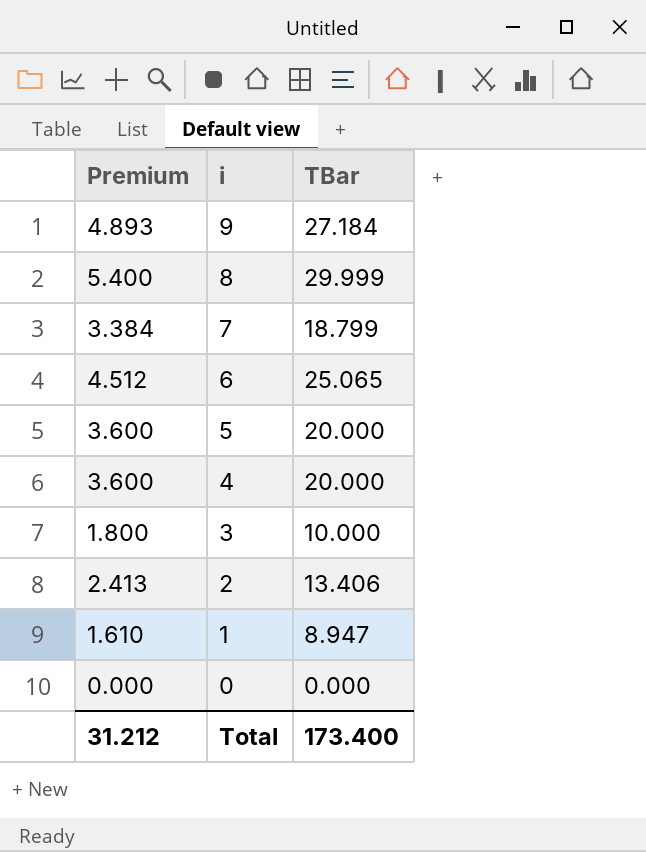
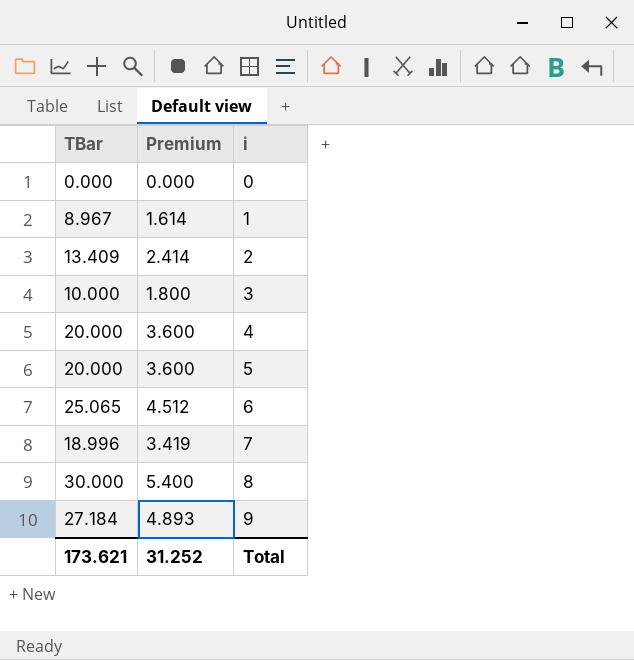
row order: i descending -> i ascending
column TBar | position: 3 -> 1
1 | TBar: 8.947 -> 8.967
1 | Premium: 1.610 -> 1.614
2 | TBar: 13.406 -> 13.409
2 | Premium: 2.413 -> 2.414
7 | TBar: 18.799 -> 18.996
7 | Premium: 3.384 -> 3.419
8 | TBar: 29.999 -> 30.000
Total | TBar: 173.400 -> 173.621
Total | Premium: 31.212 -> 31.252

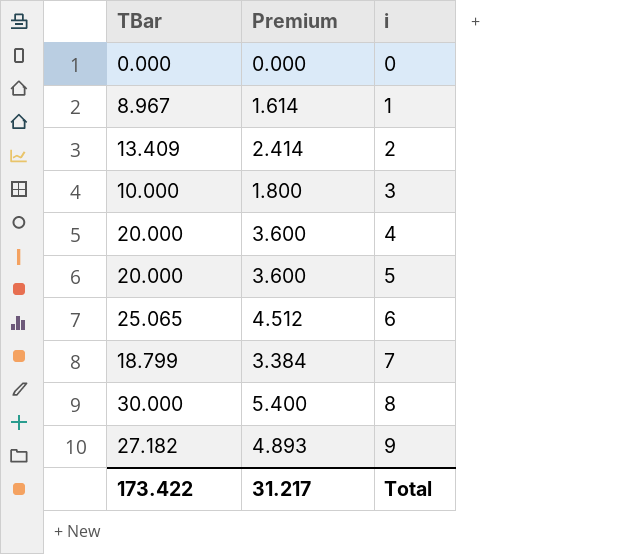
7 | TBar: 18.996 -> 18.799
7 | Premium: 3.419 -> 3.384
9 | TBar: 27.184 -> 27.182
Total | TBar: 173.621 -> 173.422
Total | Premium: 31.252 -> 31.217

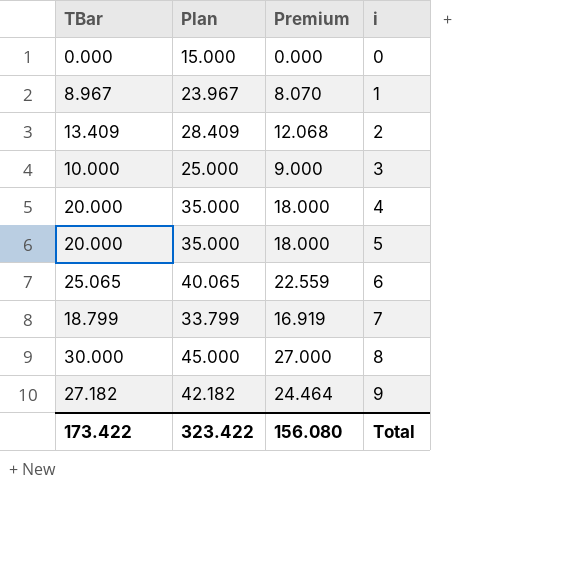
column Plan | formula: none -> [TBar] + 15
column Premium | formula: [TBar] * 0.18 -> [TBar] * 0.9
Total | Premium: 31.217 -> 156.080

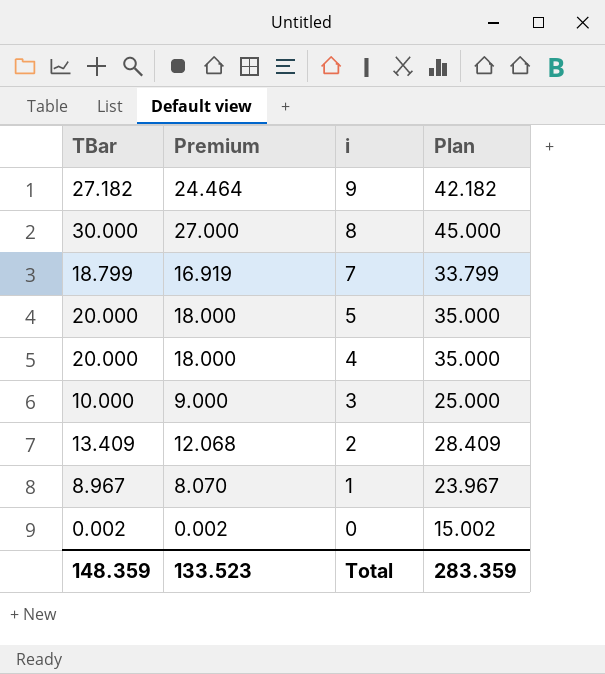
row order: i ascending -> i descending
column Plan | position: 2 -> 4
row 6: 25.065 | 40.065 | 22.559 -> none
0 | TBar: 0.000 -> 0.002
0 | Premium: 0.000 -> 0.002
0 | Plan: 15.000 -> 15.002
Total | TBar: 173.422 -> 148.359
Total | Premium: 156.080 -> 133.523
Total | Plan: 323.422 -> 283.359

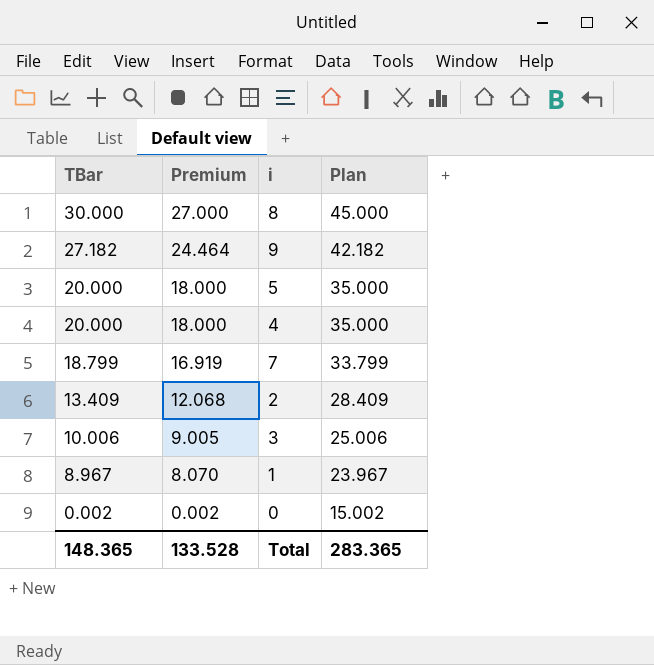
row order: i descending -> TBar descending
3 | TBar: 10.000 -> 10.006
3 | Premium: 9.000 -> 9.005
3 | Plan: 25.000 -> 25.006
Total | TBar: 148.359 -> 148.365
Total | Premium: 133.523 -> 133.528
Total | Plan: 283.359 -> 283.365

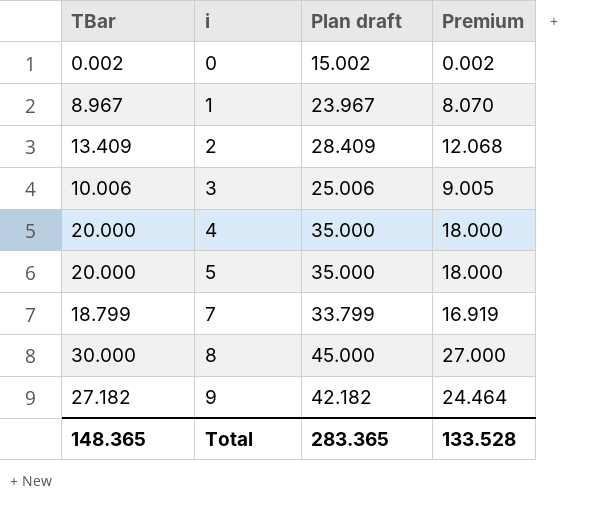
row order: TBar descending -> i ascending
column name: Plan -> Plan draft
column Premium | position: 2 -> 4

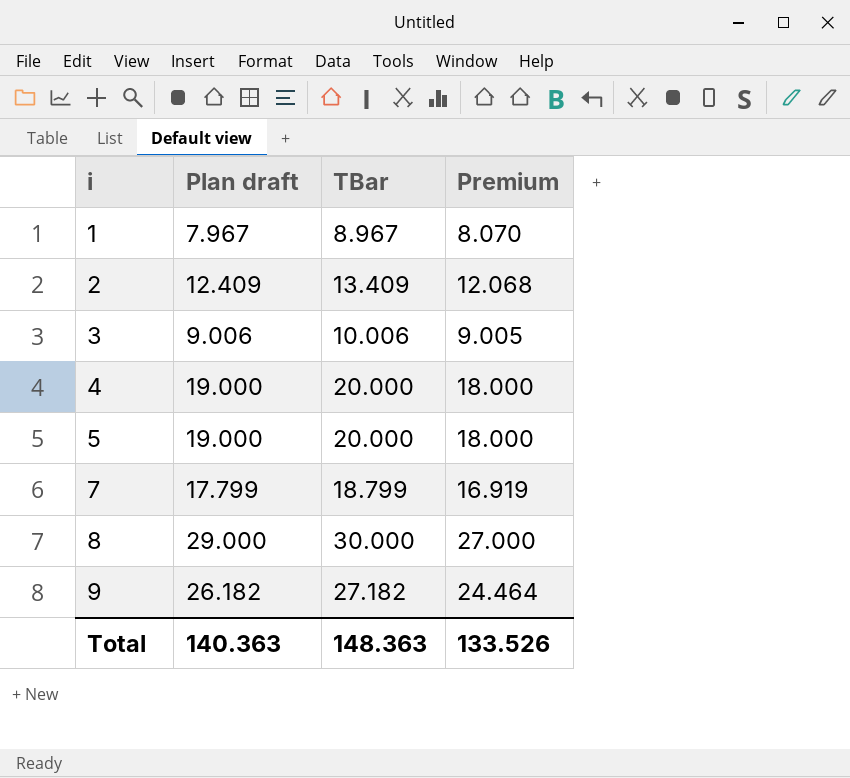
column Plan draft | formula: [TBar] + 15 -> [TBar] - 1
column TBar | position: 1 -> 3
row 0: 0.002 | 15.002 | 0.002 -> none
Total | Plan draft: 283.365 -> 140.363
Total | TBar: 148.365 -> 148.363
Total | Premium: 133.528 -> 133.526

